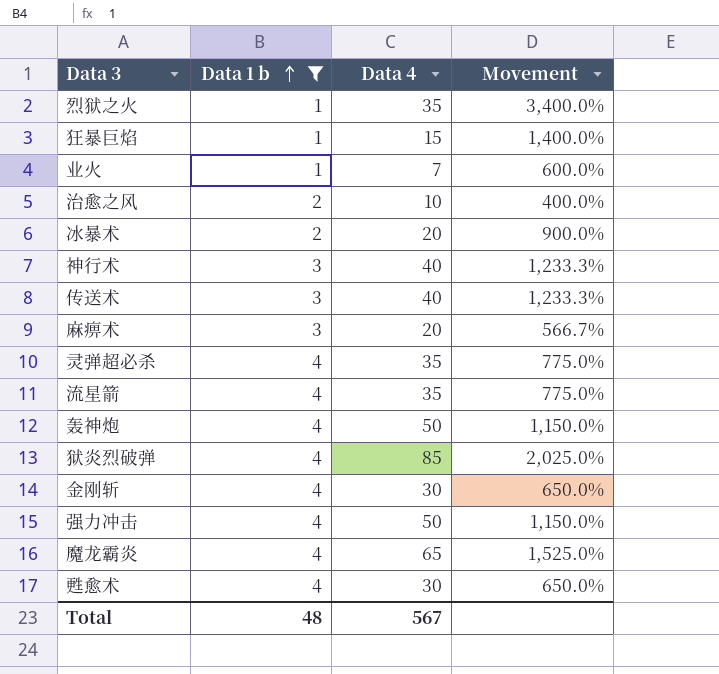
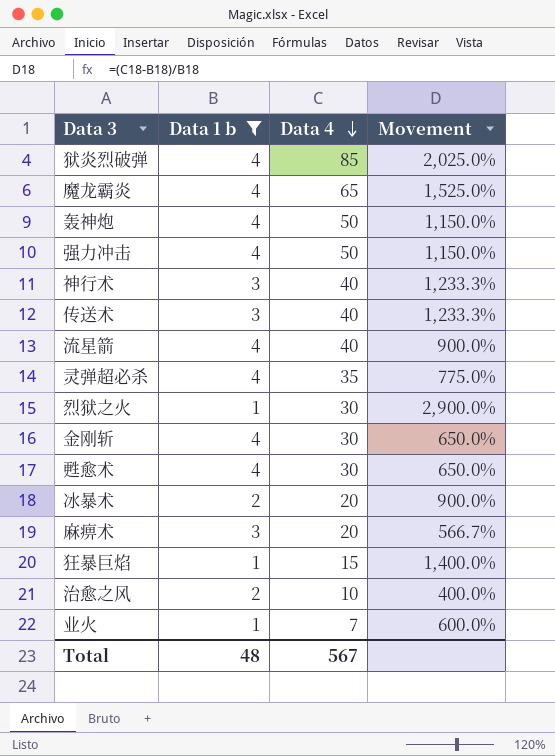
row order: Data 1 b ascending -> Data 4 descending
流星箭 | Data 4: 35 -> 40
流星箭 | Movement: 775.0% -> 900.0%
烈狱之火 | Data 4: 35 -> 30
烈狱之火 | Movement: 3,400.0% -> 2,900.0%

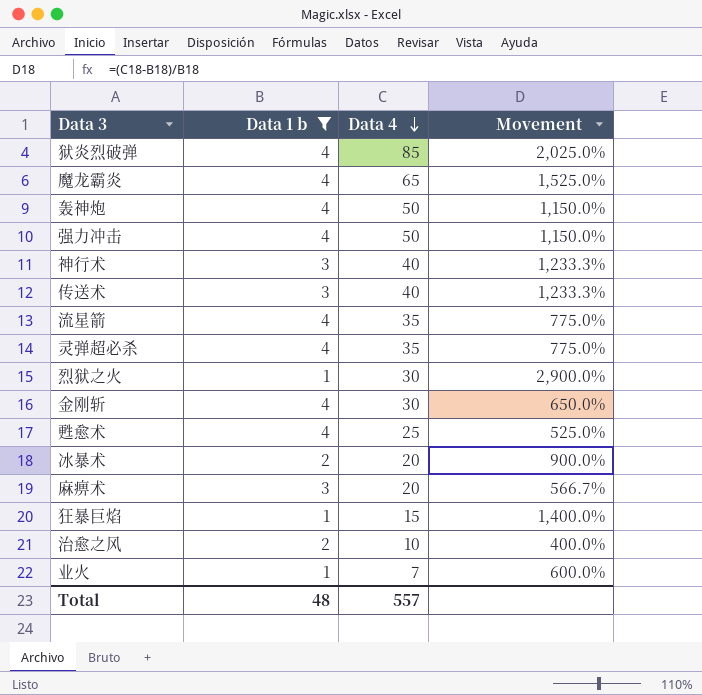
流星箭 | Data 4: 40 -> 35
流星箭 | Movement: 900.0% -> 775.0%
甦愈术 | Data 4: 30 -> 25
甦愈术 | Movement: 650.0% -> 525.0%
Total | Data 4: 567 -> 557

